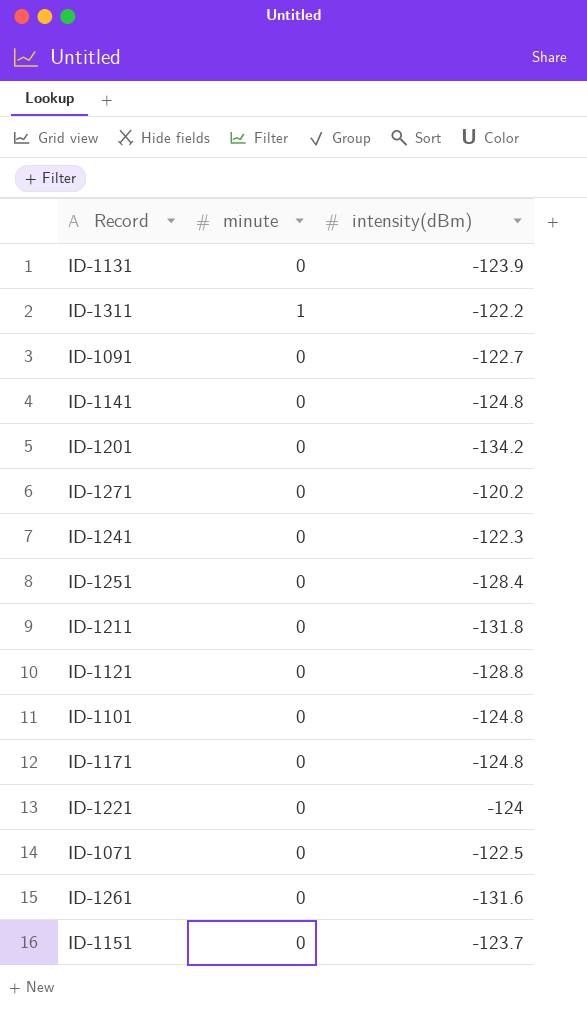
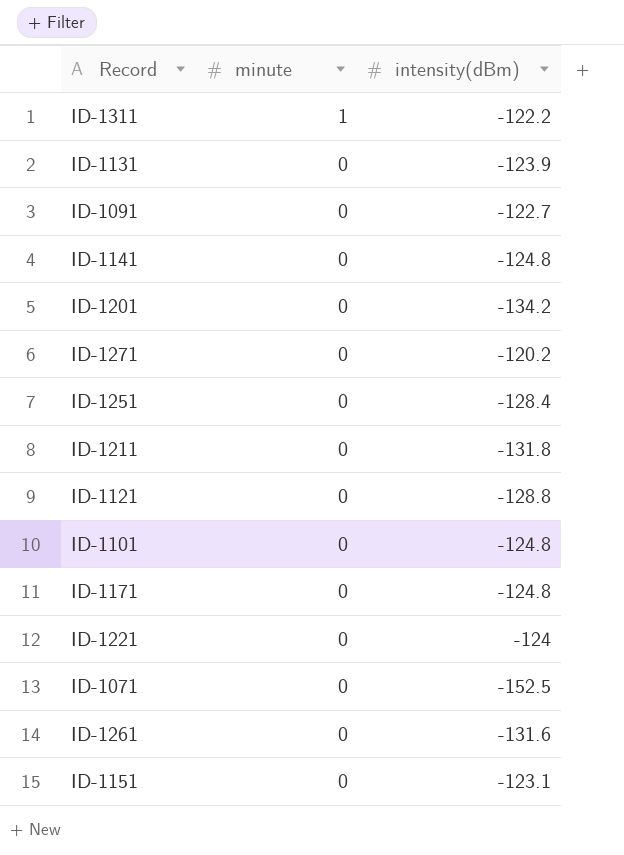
row order: none -> minute descending
row ID-1241: 0 | -122.3 -> none
ID-1071 | intensity(dBm): -122.5 -> -152.5
ID-1151 | intensity(dBm): -123.7 -> -123.1

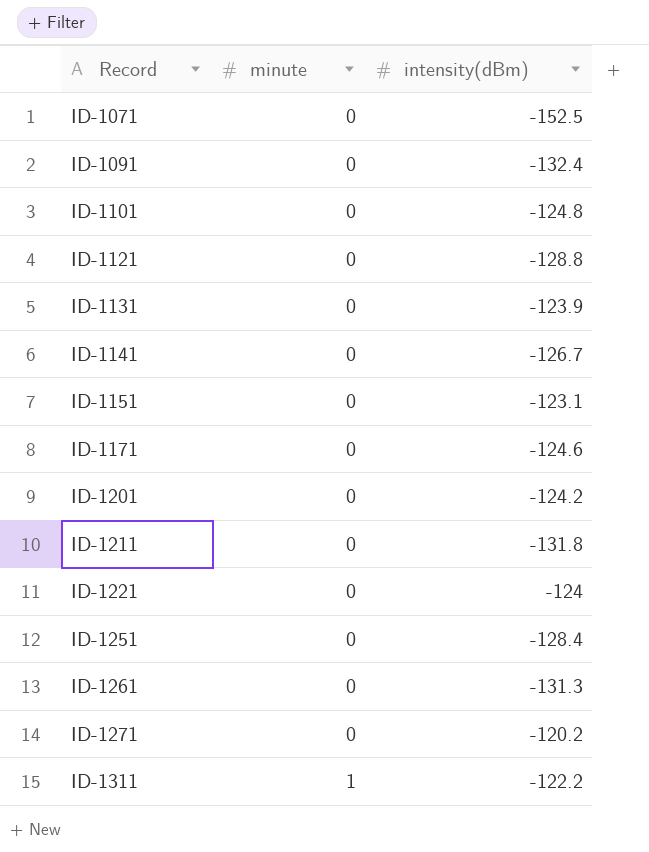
row order: minute descending -> Record ascending
ID-1091 | intensity(dBm): -122.7 -> -132.4
ID-1141 | intensity(dBm): -124.8 -> -126.7
ID-1171 | intensity(dBm): -124.8 -> -124.6
ID-1201 | intensity(dBm): -134.2 -> -124.2
ID-1261 | intensity(dBm): -131.6 -> -131.3

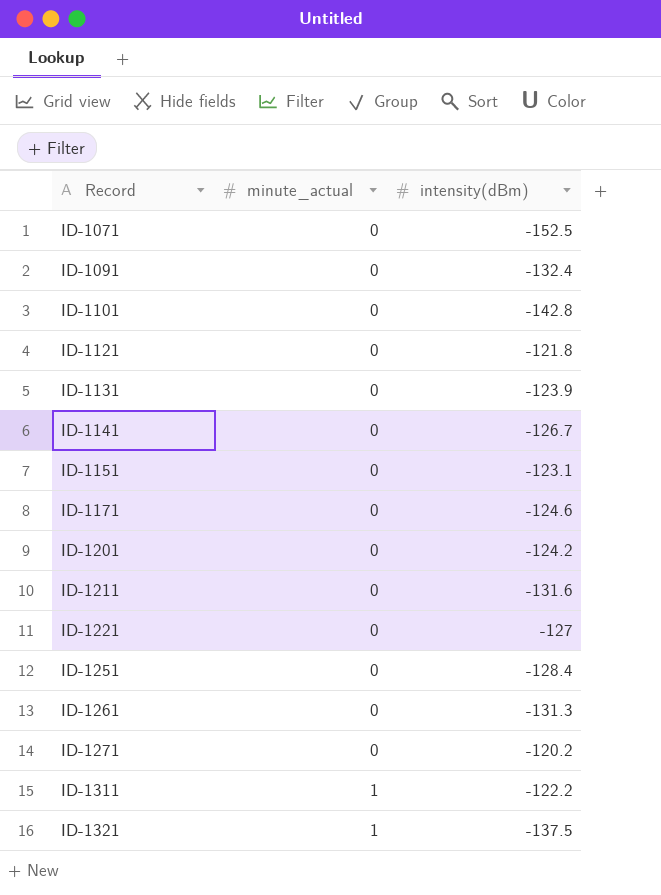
column name: minute -> minute_actual
ID-1101 | intensity(dBm): -124.8 -> -142.8
ID-1121 | intensity(dBm): -128.8 -> -121.8
ID-1211 | intensity(dBm): -131.8 -> -131.6
ID-1221 | intensity(dBm): -124 -> -127
row ID-1321: none -> 1 | -137.5

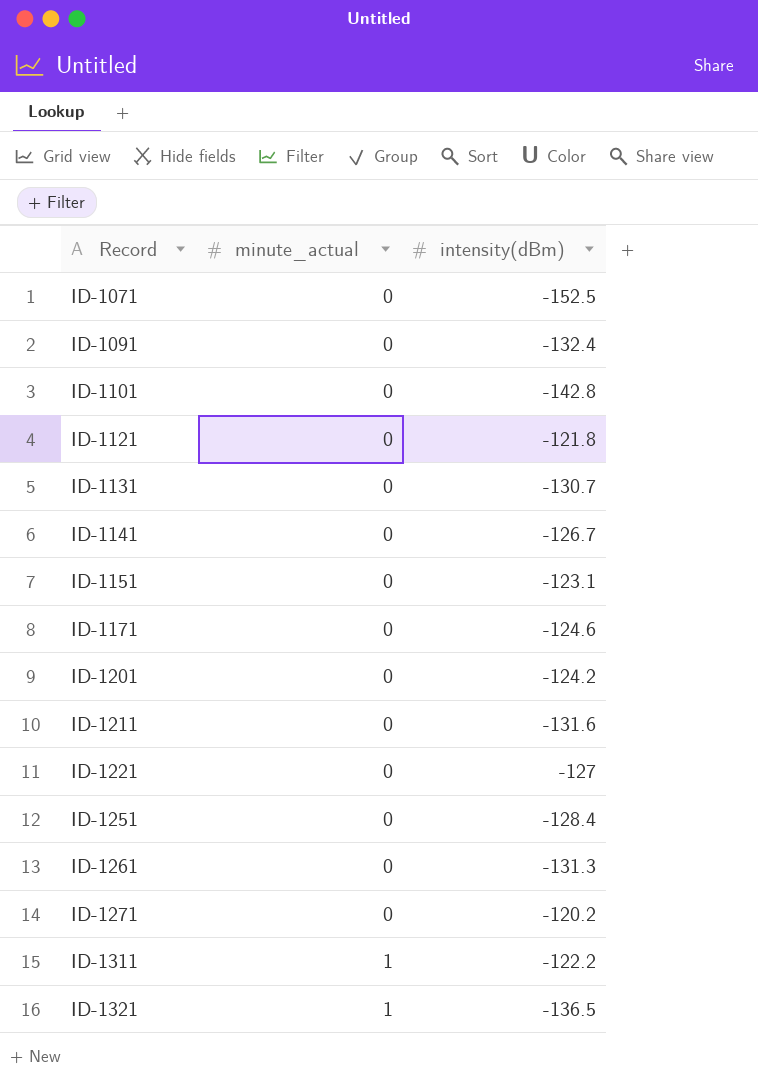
ID-1131 | intensity(dBm): -123.9 -> -130.7
ID-1321 | intensity(dBm): -137.5 -> -136.5

